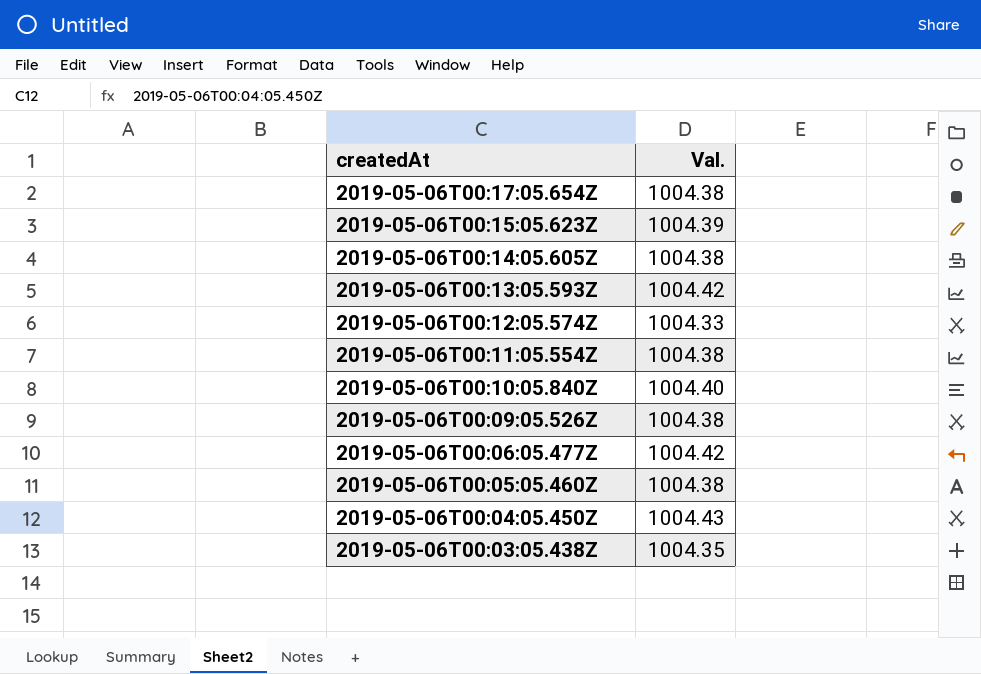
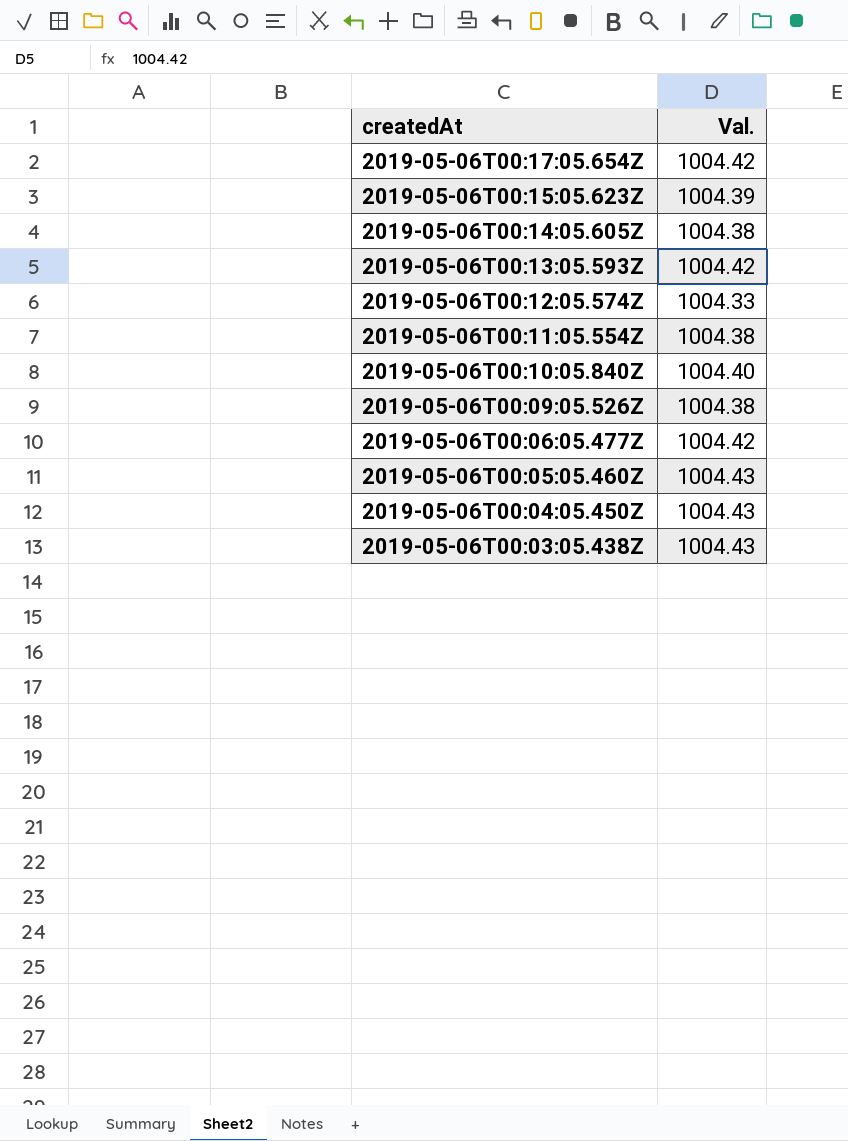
2019-05-06T00:17:05.654Z | Val.: 1004.38 -> 1004.42
2019-05-06T00:05:05.460Z | Val.: 1004.38 -> 1004.43
2019-05-06T00:03:05.438Z | Val.: 1004.35 -> 1004.43

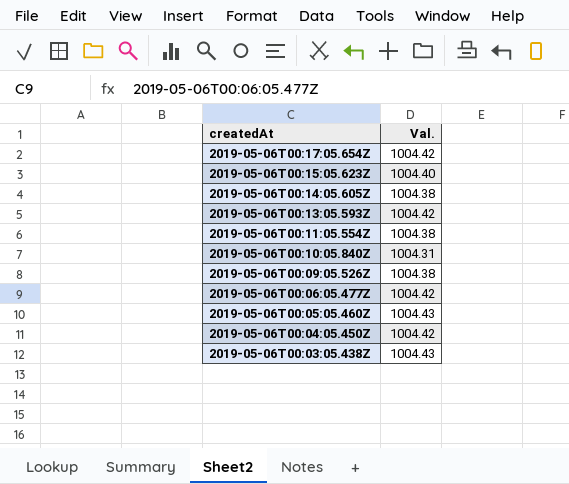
row 2019-05-06T00:12:05.574Z: 1004.33 -> none
2019-05-06T00:15:05.623Z | Val.: 1004.39 -> 1004.40
2019-05-06T00:10:05.840Z | Val.: 1004.40 -> 1004.31
2019-05-06T00:04:05.450Z | Val.: 1004.43 -> 1004.42

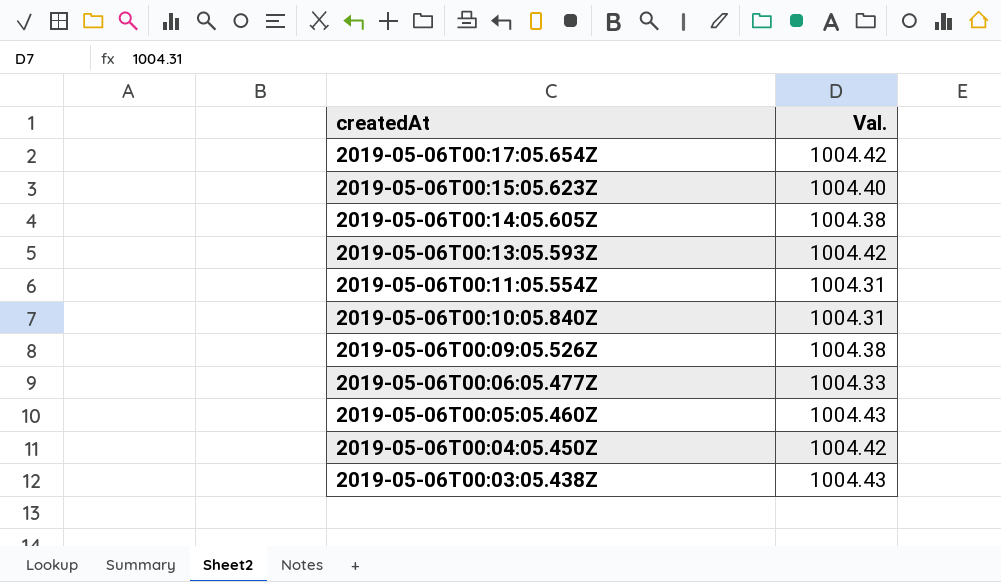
2019-05-06T00:11:05.554Z | Val.: 1004.38 -> 1004.31
2019-05-06T00:06:05.477Z | Val.: 1004.42 -> 1004.33

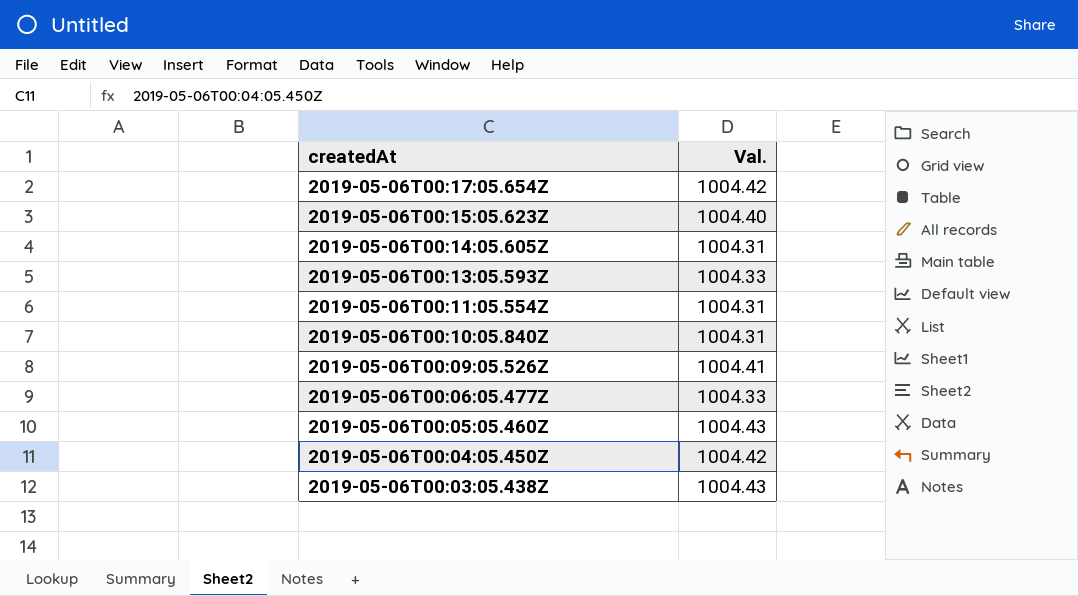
2019-05-06T00:14:05.605Z | Val.: 1004.38 -> 1004.31
2019-05-06T00:13:05.593Z | Val.: 1004.42 -> 1004.33
2019-05-06T00:09:05.526Z | Val.: 1004.38 -> 1004.41

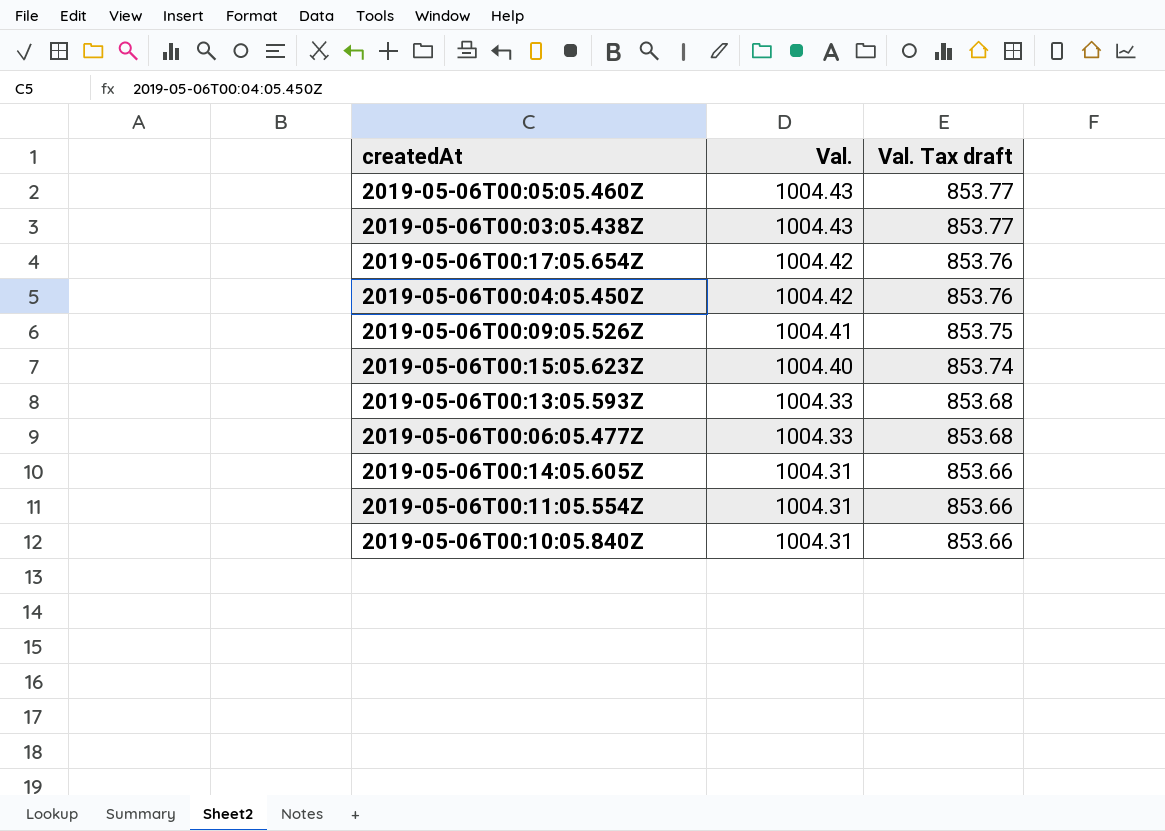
row order: createdAt descending -> Val. descending
column Val. Tax draft | formula: none -> [Val.] * 0.85

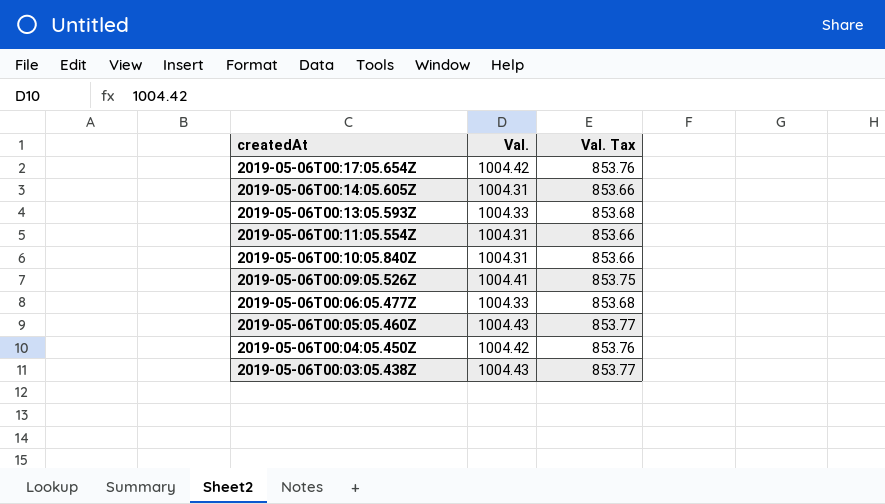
row order: Val. descending -> createdAt descending
column name: Val. Tax draft -> Val. Tax
row 2019-05-06T00:15:05.623Z: 1004.40 | 853.74 -> none

